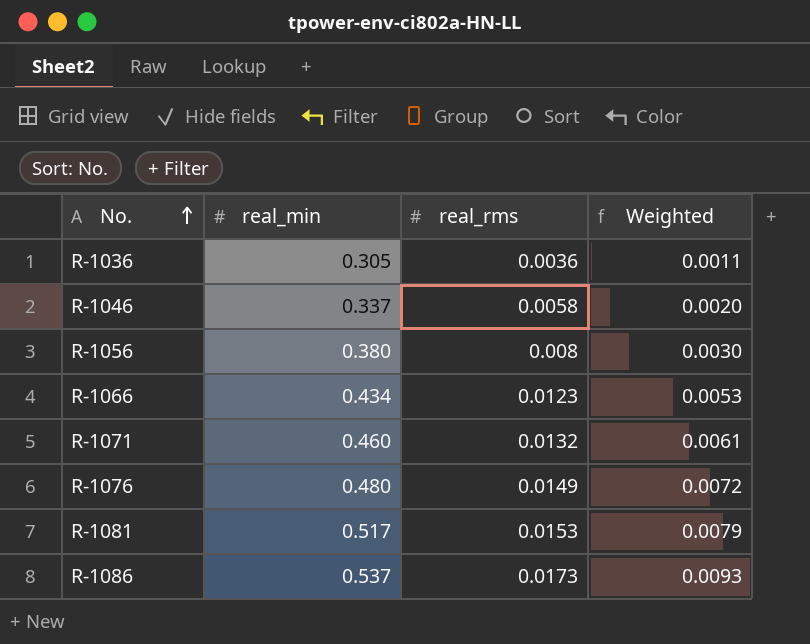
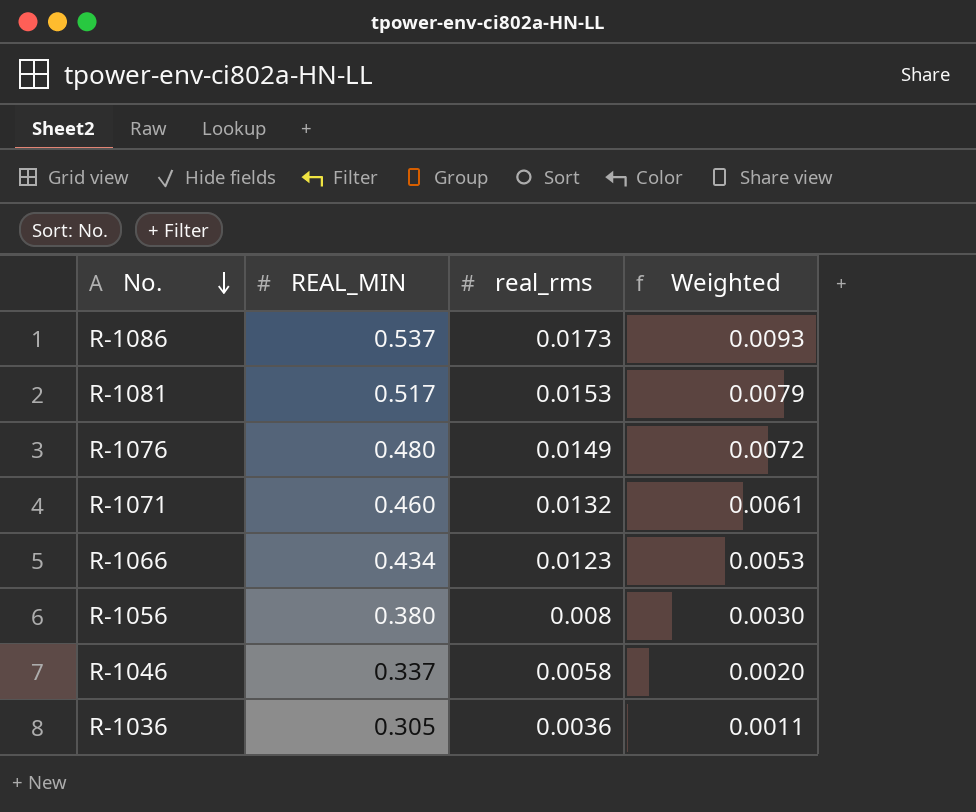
row order: No. ascending -> No. descending
column name: real_min -> REAL_MIN

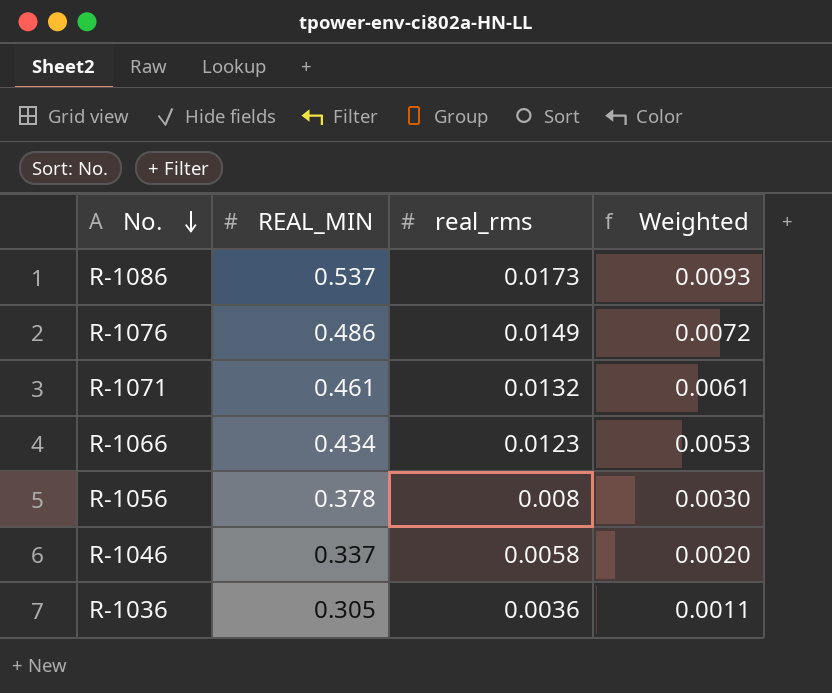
row R-1081: 0.517 | 0.0153 | 0.0079 -> none
R-1076 | REAL_MIN: 0.480 -> 0.486
R-1071 | REAL_MIN: 0.460 -> 0.461
R-1056 | REAL_MIN: 0.380 -> 0.378

